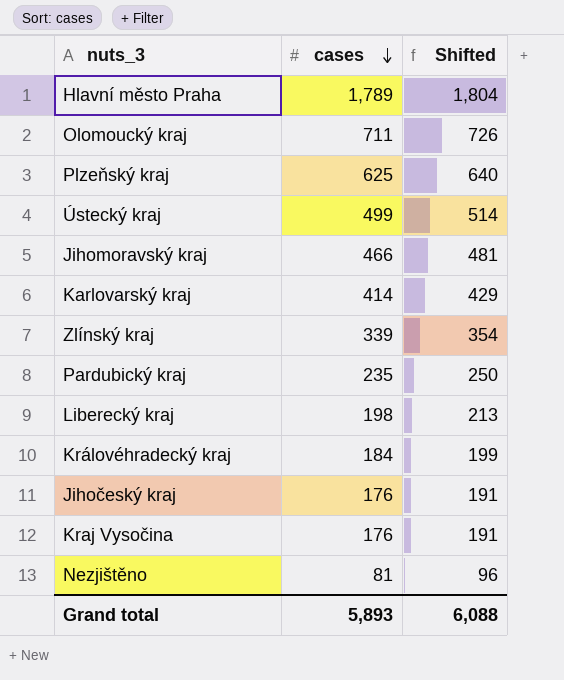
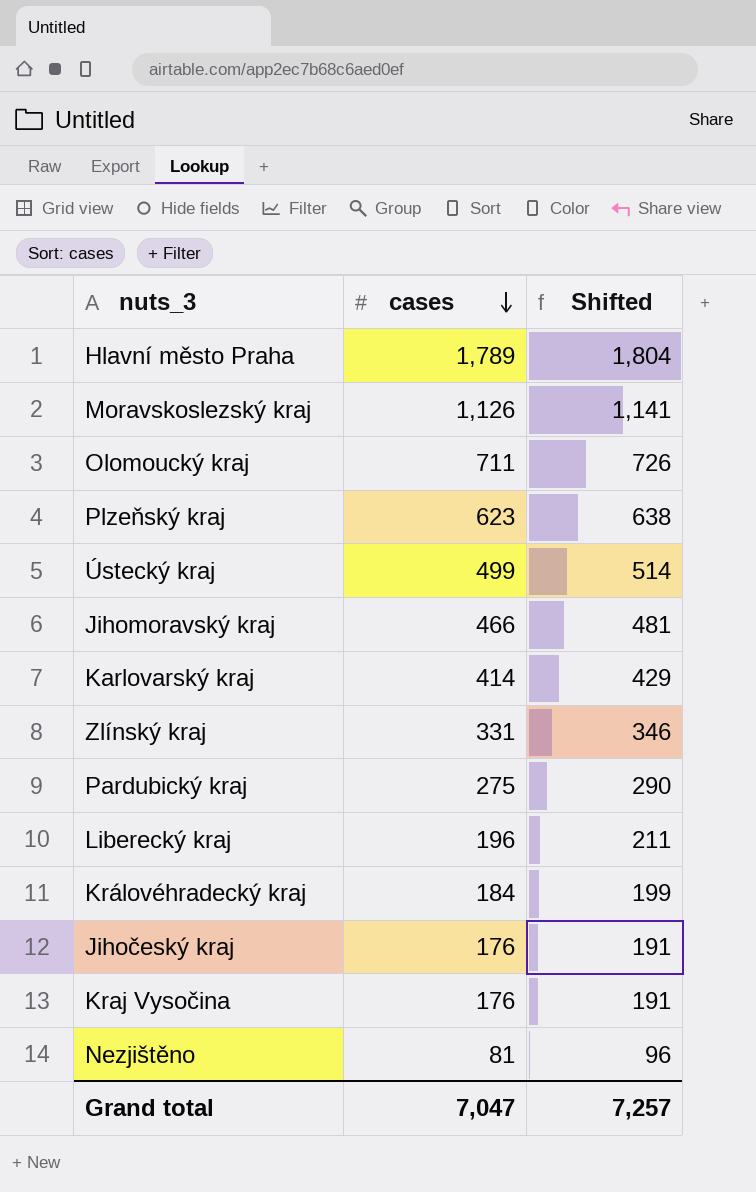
row Moravskoslezský kraj: none -> 1,126 | 1,141
Plzeňský kraj | cases: 625 -> 623
Plzeňský kraj | Shifted: 640 -> 638
Zlínský kraj | cases: 339 -> 331
Zlínský kraj | Shifted: 354 -> 346
Pardubický kraj | cases: 235 -> 275
Pardubický kraj | Shifted: 250 -> 290
Liberecký kraj | cases: 198 -> 196
Liberecký kraj | Shifted: 213 -> 211
Grand total | cases: 5,893 -> 7,047
Grand total | Shifted: 6,088 -> 7,257

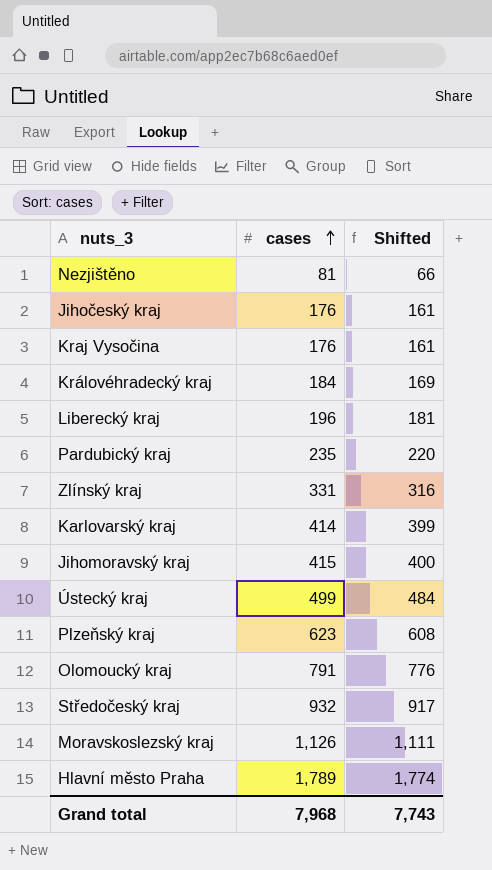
row order: cases descending -> cases ascending
column Shifted | formula: [cases] + 15 -> [cases] - 15
Pardubický kraj | cases: 275 -> 235
Jihomoravský kraj | cases: 466 -> 415
Olomoucký kraj | cases: 711 -> 791
row Středočeský kraj: none -> 932 | 917
Grand total | cases: 7,047 -> 7,968
Grand total | Shifted: 7,257 -> 7,743

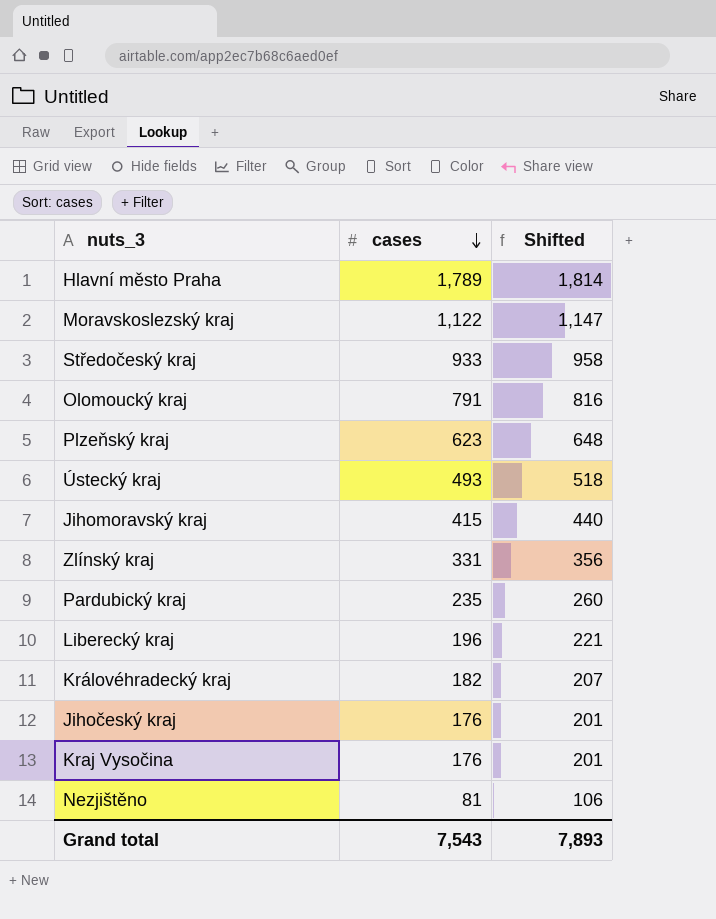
row order: cases ascending -> cases descending
column Shifted | formula: [cases] - 15 -> [cases] + 25
row Karlovarský kraj: 414 | 399 -> none
Moravskoslezský kraj | cases: 1,126 -> 1,122
Středočeský kraj | cases: 932 -> 933
Ústecký kraj | cases: 499 -> 493
Královéhradecký kraj | cases: 184 -> 182
Grand total | cases: 7,968 -> 7,543
Grand total | Shifted: 7,743 -> 7,893

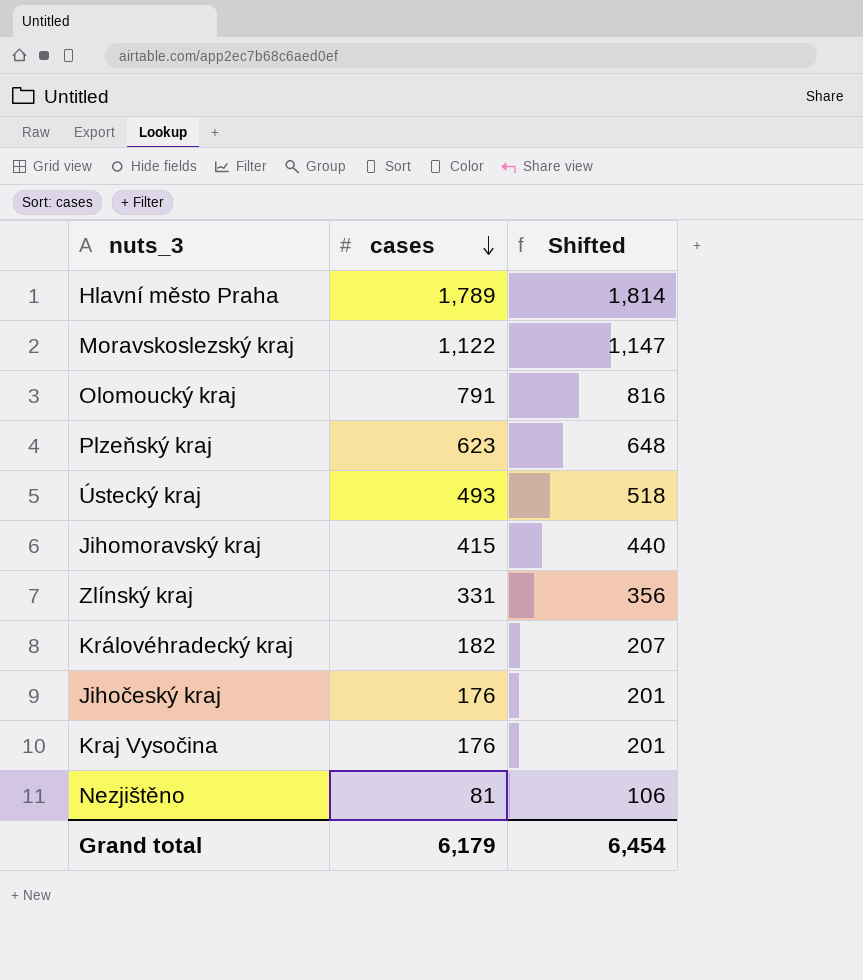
row Středočeský kraj: 933 | 958 -> none
row Pardubický kraj: 235 | 260 -> none
row Liberecký kraj: 196 | 221 -> none
Grand total | cases: 7,543 -> 6,179
Grand total | Shifted: 7,893 -> 6,454

